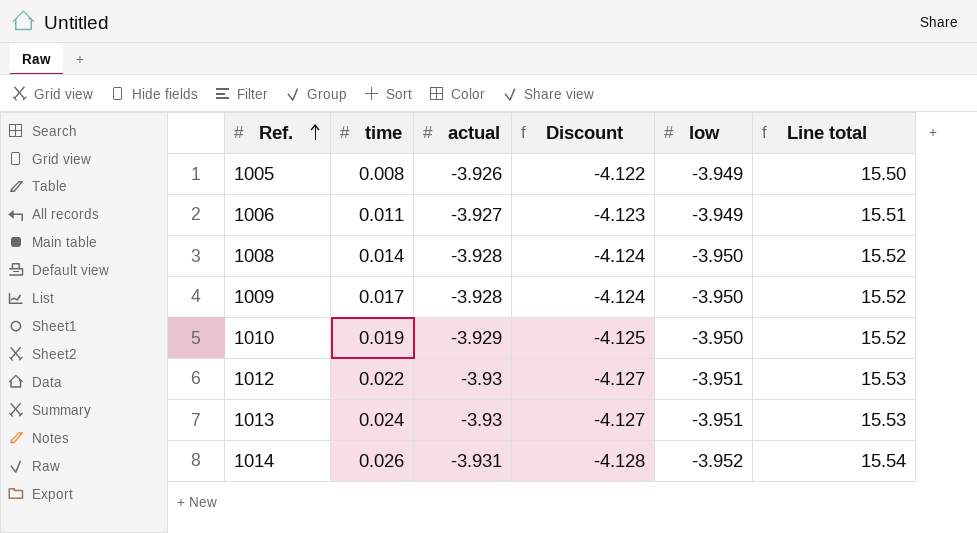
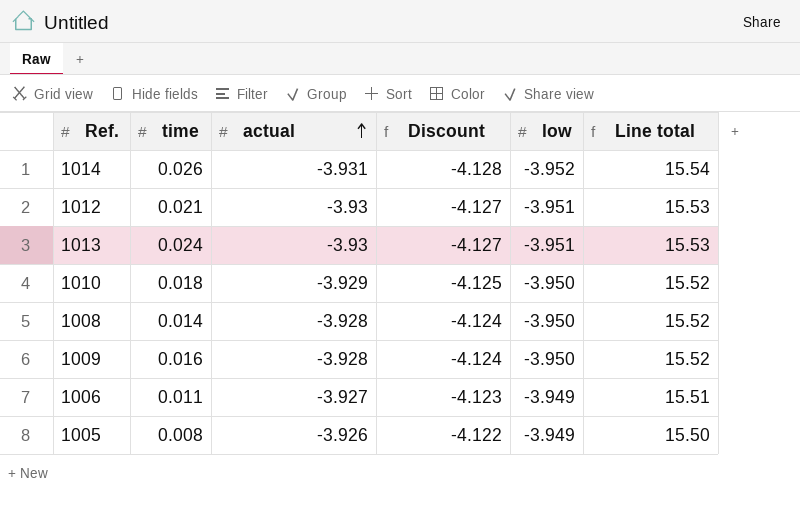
row order: Ref. ascending -> actual ascending
1012 | time: 0.022 -> 0.021
1010 | time: 0.019 -> 0.018
1009 | time: 0.017 -> 0.016

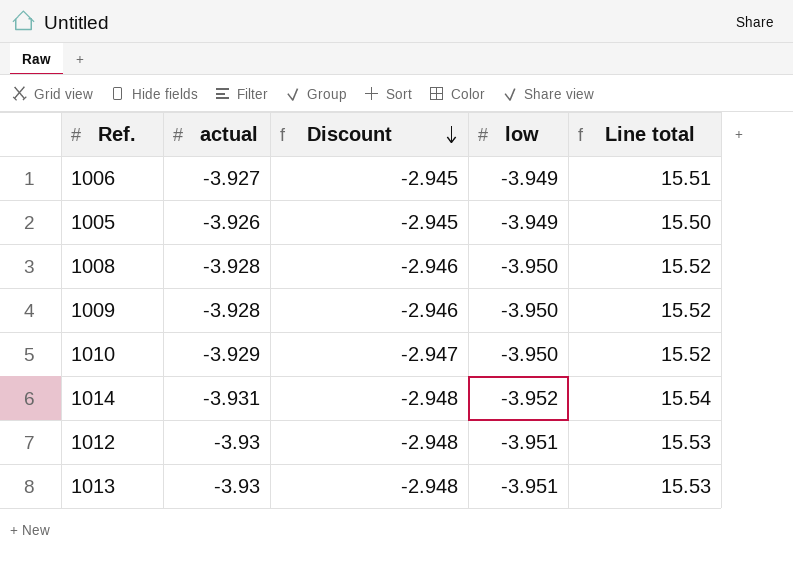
row order: actual ascending -> Discount descending
column time | position: 2 -> none
column Discount | formula: [actual] * 1.05 -> [actual] * 0.75

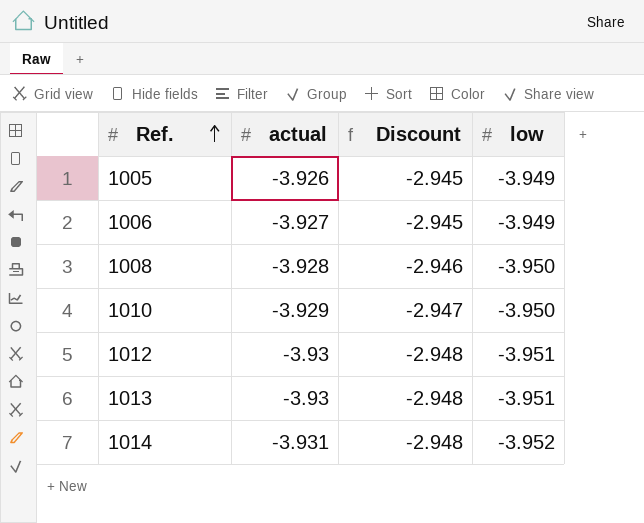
row order: Discount descending -> Ref. ascending
column Line total | formula: [actual] * [low] -> none
row 1009: -3.928 | -2.946 | -3.950 | 15.52 -> none

